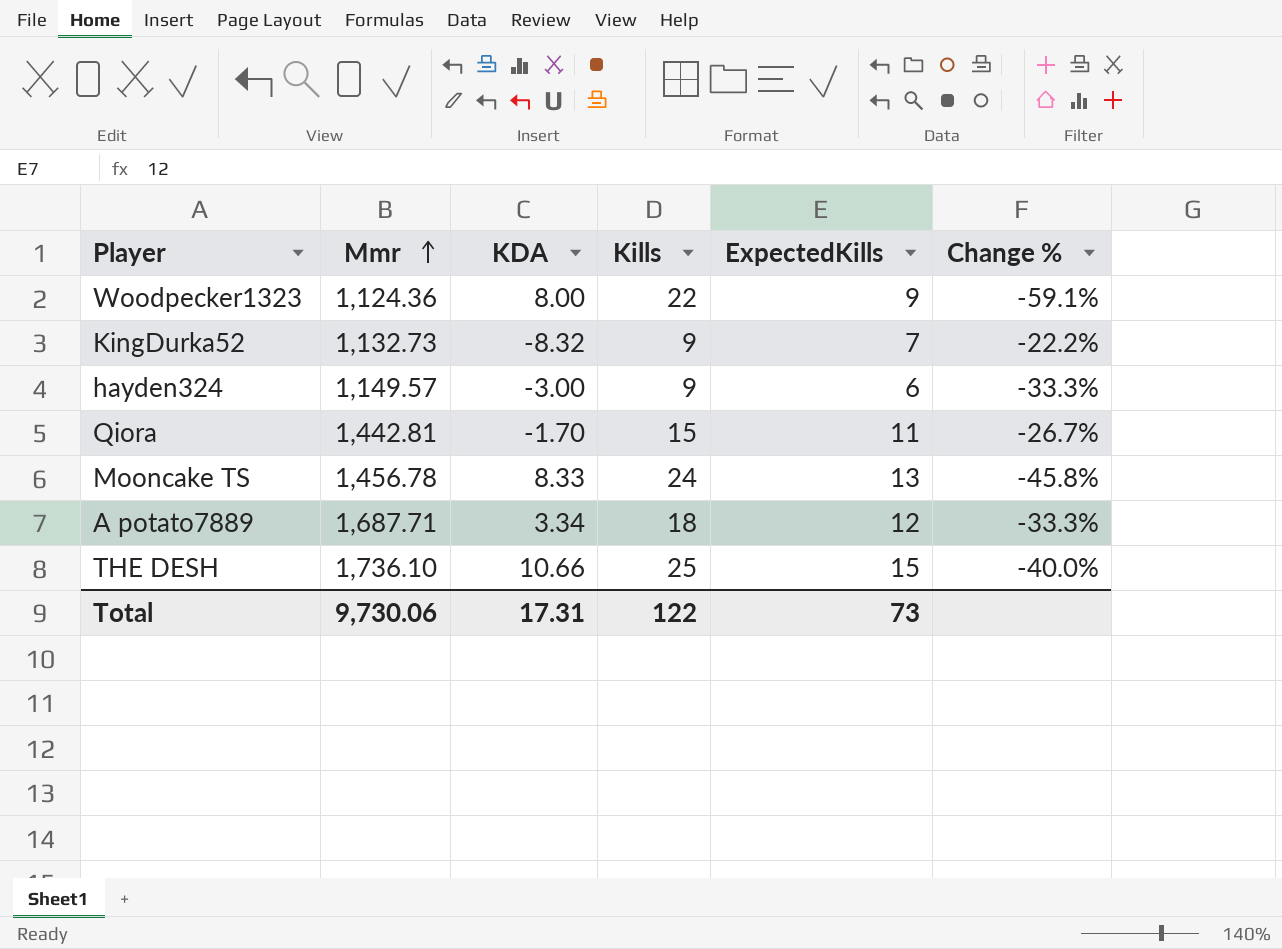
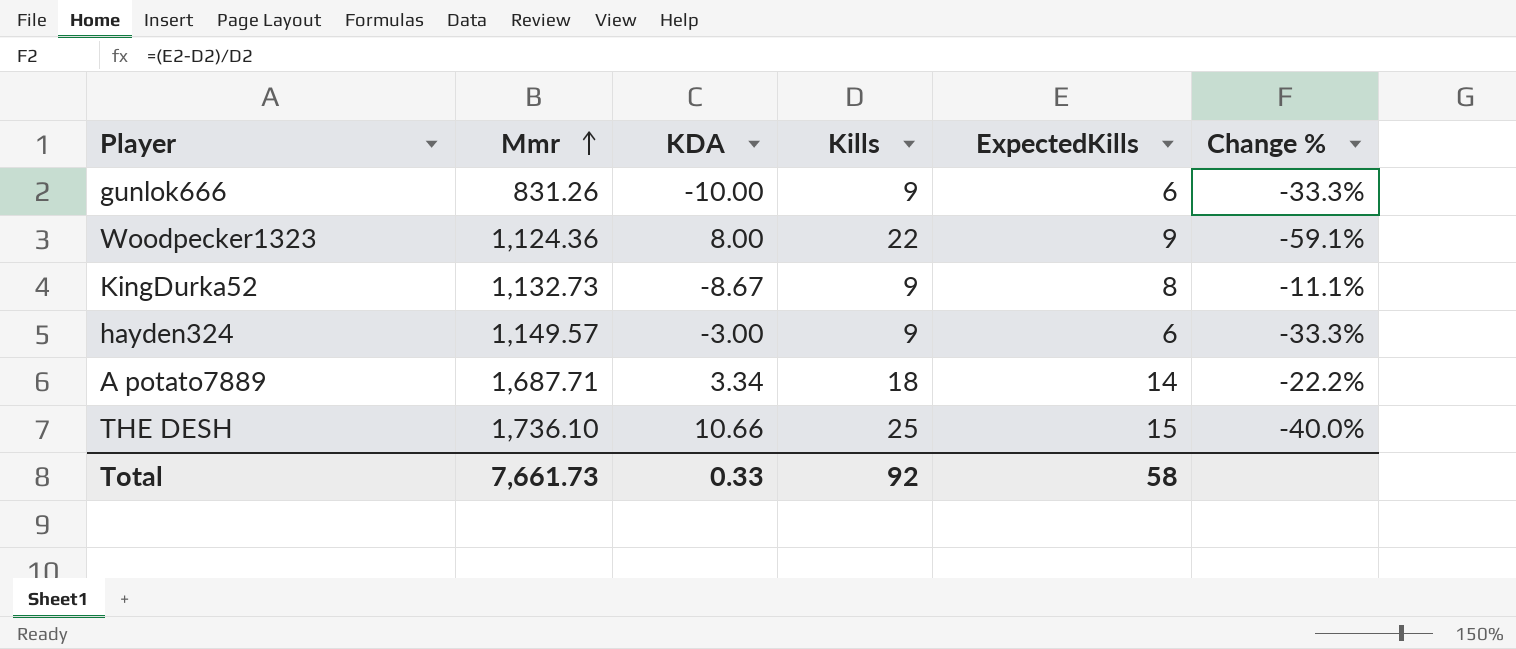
row Qiora: 1,442.81 | -1.70 | 15 | 11 | -26.7% -> none
row Mooncake TS: 1,456.78 | 8.33 | 24 | 13 | -45.8% -> none
row gunlok666: none -> 831.26 | -10.00 | 9 | 6 | -33.3%
KingDurka52 | KDA: -8.32 -> -8.67
KingDurka52 | ExpectedKills: 7 -> 8
KingDurka52 | Change %: -22.2% -> -11.1%
A potato7889 | ExpectedKills: 12 -> 14
A potato7889 | Change %: -33.3% -> -22.2%
Total | Mmr: 9,730.06 -> 7,661.73
Total | KDA: 17.31 -> 0.33
Total | Kills: 122 -> 92
Total | ExpectedKills: 73 -> 58

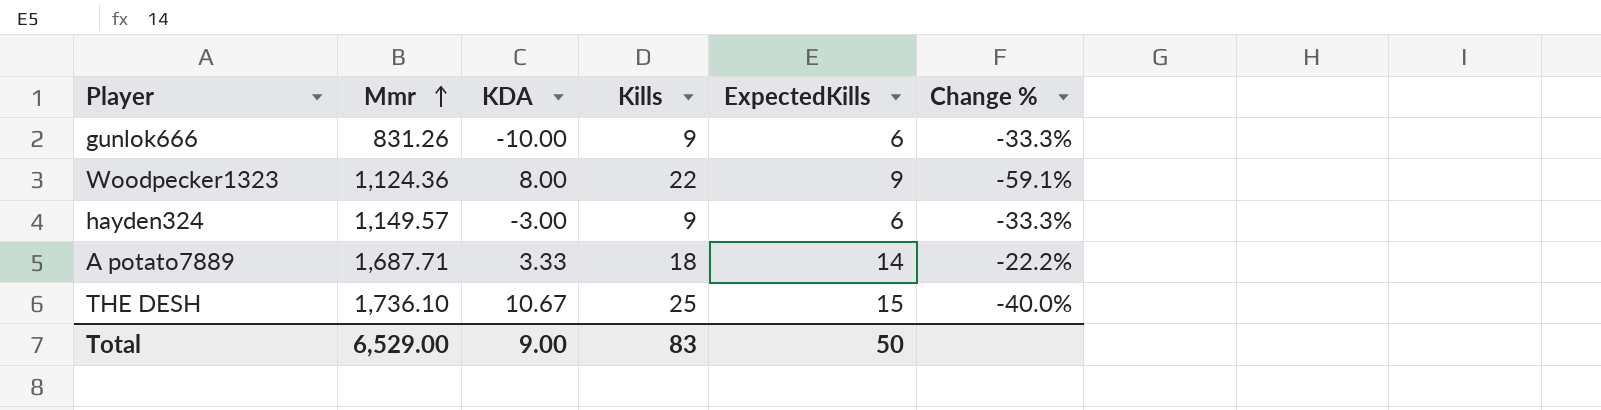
row KingDurka52: 1,132.73 | -8.67 | 9 | 8 | -11.1% -> none
A potato7889 | KDA: 3.34 -> 3.33
THE DESH | KDA: 10.66 -> 10.67
Total | Mmr: 7,661.73 -> 6,529.00
Total | KDA: 0.33 -> 9.00
Total | Kills: 92 -> 83
Total | ExpectedKills: 58 -> 50

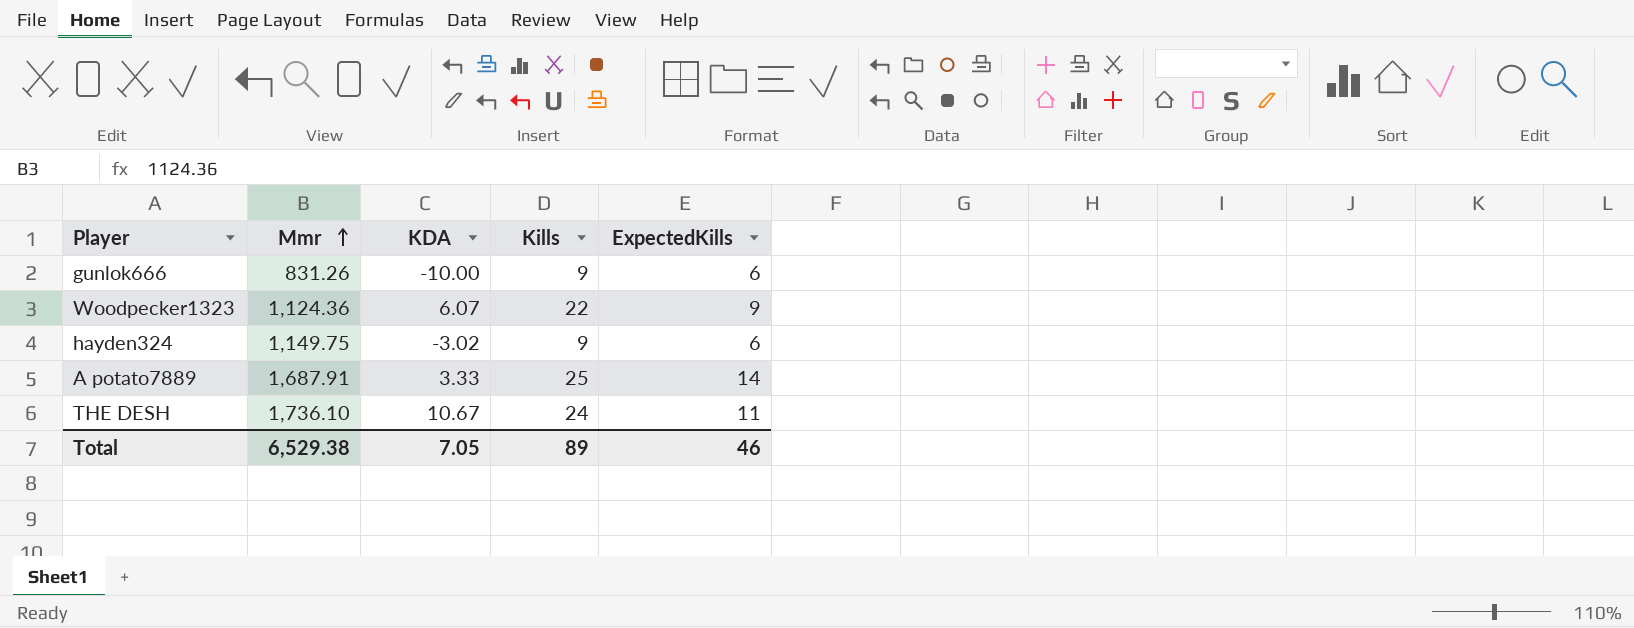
column Change % | formula: ([ExpectedKills] - [Kills]) / [Kills] -> none
Woodpecker1323 | KDA: 8.00 -> 6.07
hayden324 | Mmr: 1,149.57 -> 1,149.75
hayden324 | KDA: -3.00 -> -3.02
A potato7889 | Mmr: 1,687.71 -> 1,687.91
A potato7889 | Kills: 18 -> 25
THE DESH | Kills: 25 -> 24
THE DESH | ExpectedKills: 15 -> 11
Total | Mmr: 6,529.00 -> 6,529.38
Total | KDA: 9.00 -> 7.05
Total | Kills: 83 -> 89
Total | ExpectedKills: 50 -> 46

